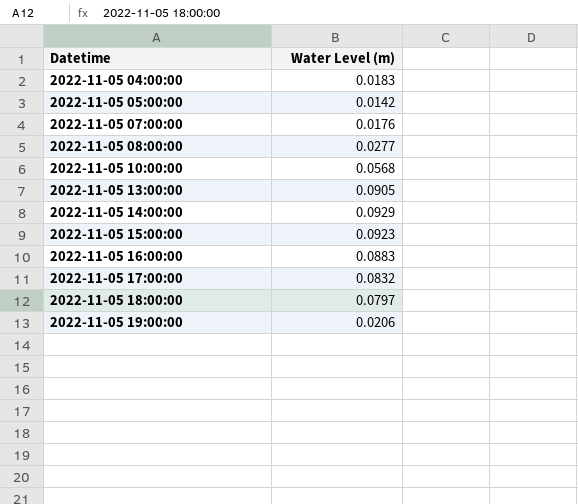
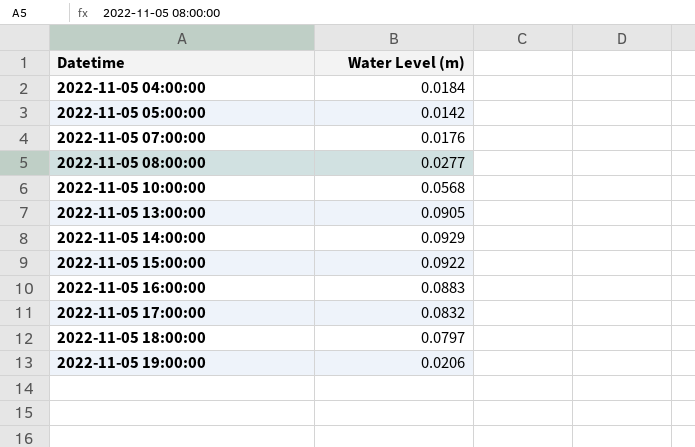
2022-11-05 04:00:00 | Water Level (m): 0.0183 -> 0.0184
2022-11-05 15:00:00 | Water Level (m): 0.0923 -> 0.0922

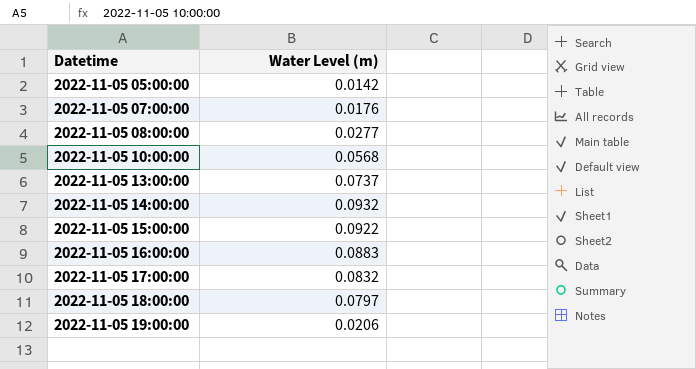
row 2022-11-05 04:00:00: 0.0184 -> none
2022-11-05 13:00:00 | Water Level (m): 0.0905 -> 0.0737
2022-11-05 14:00:00 | Water Level (m): 0.0929 -> 0.0932

